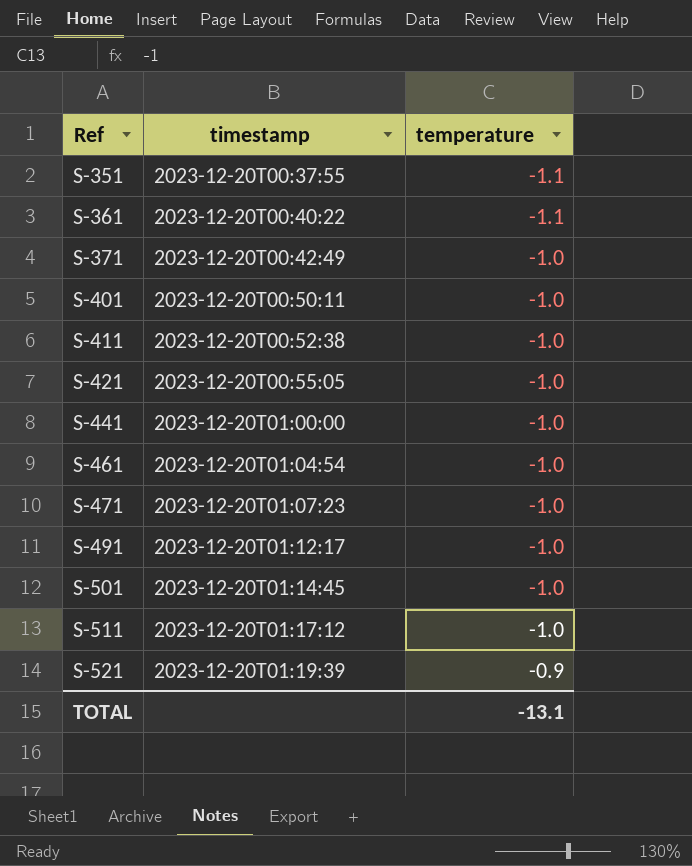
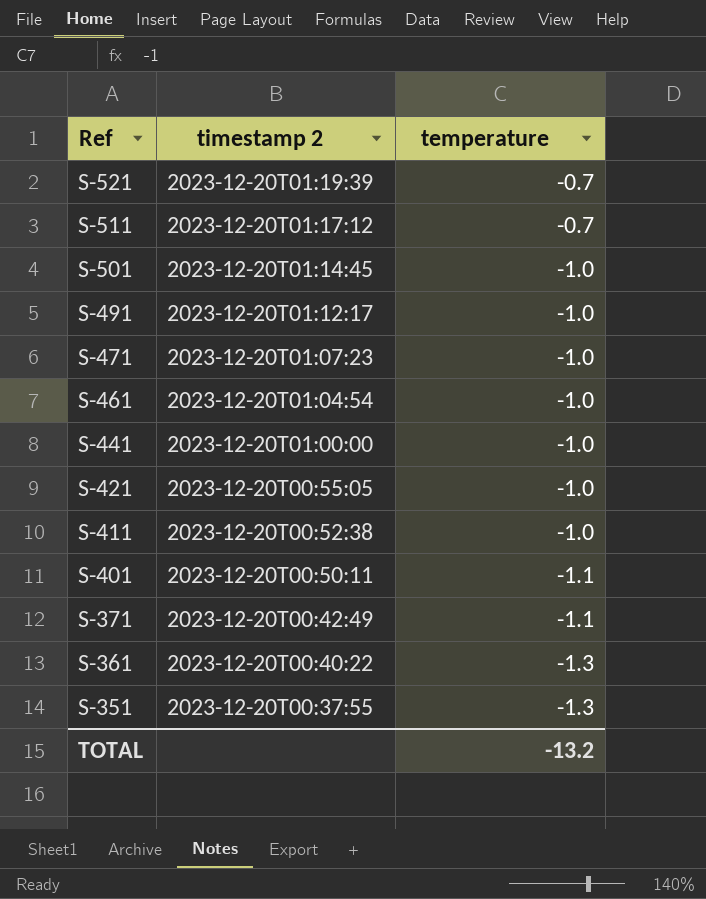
row order: Ref ascending -> Ref descending
column name: timestamp -> timestamp 2
S-521 | temperature: -0.9 -> -0.7
S-511 | temperature: -1.0 -> -0.7
S-401 | temperature: -1.0 -> -1.1
S-371 | temperature: -1.0 -> -1.1
S-361 | temperature: -1.1 -> -1.3
S-351 | temperature: -1.1 -> -1.3
TOTAL | temperature: -13.1 -> -13.2

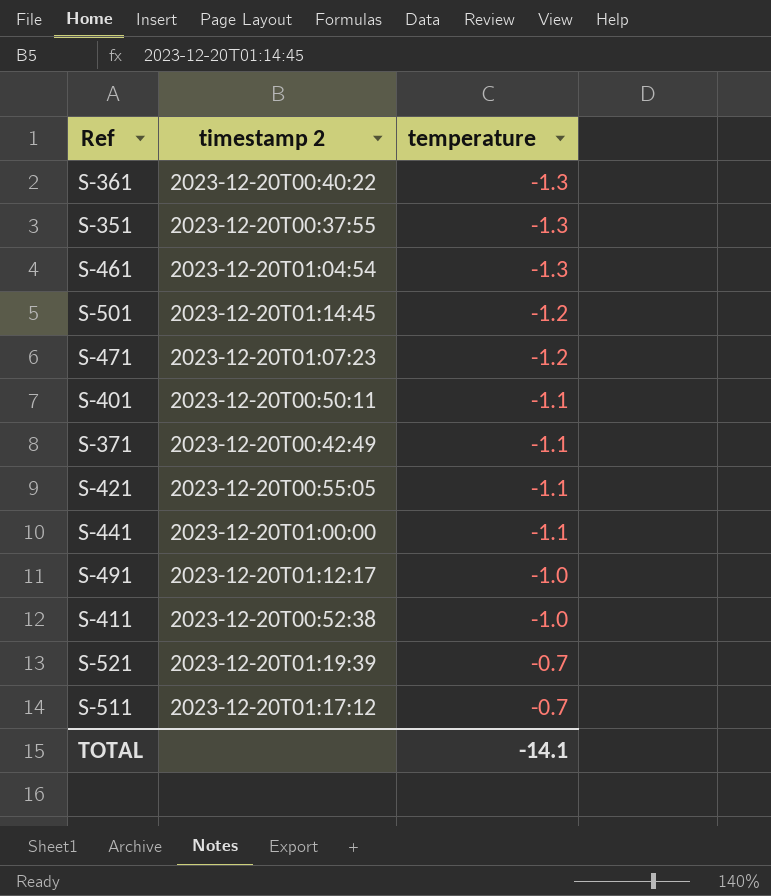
row order: Ref descending -> temperature ascending
S-461 | temperature: -1.0 -> -1.3
S-501 | temperature: -1.0 -> -1.2
S-471 | temperature: -1.0 -> -1.2
S-421 | temperature: -1.0 -> -1.1
S-441 | temperature: -1.0 -> -1.1
TOTAL | temperature: -13.2 -> -14.1

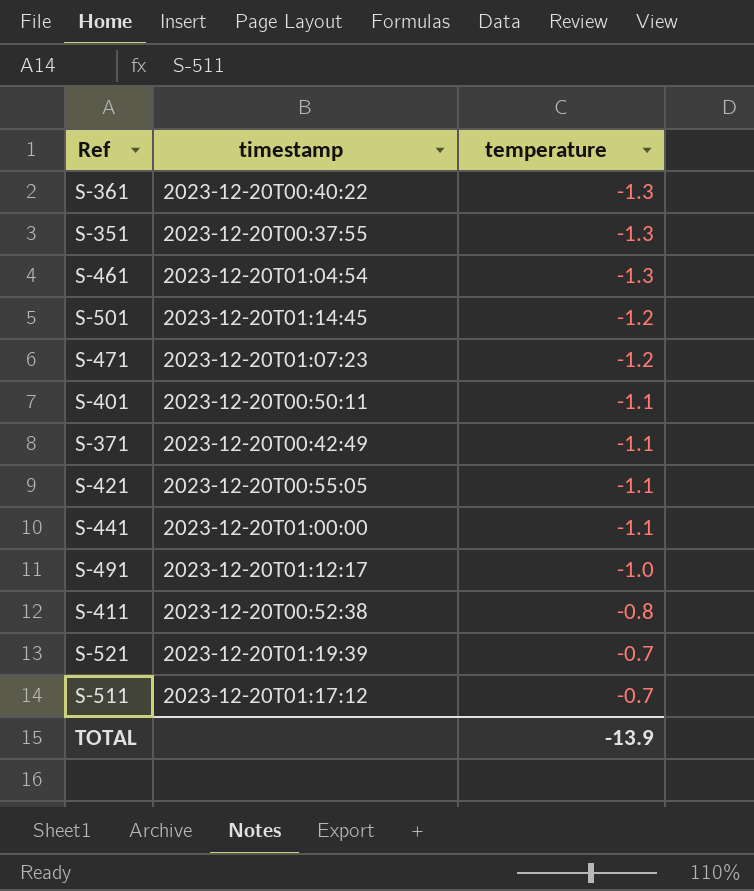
column name: timestamp 2 -> timestamp
S-411 | temperature: -1.0 -> -0.8
TOTAL | temperature: -14.1 -> -13.9

